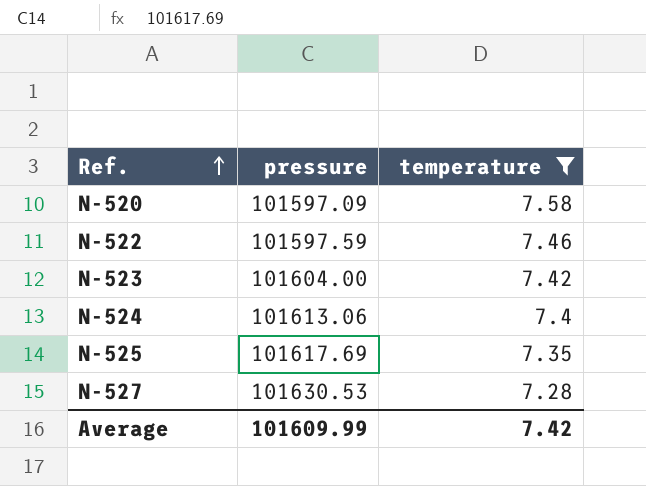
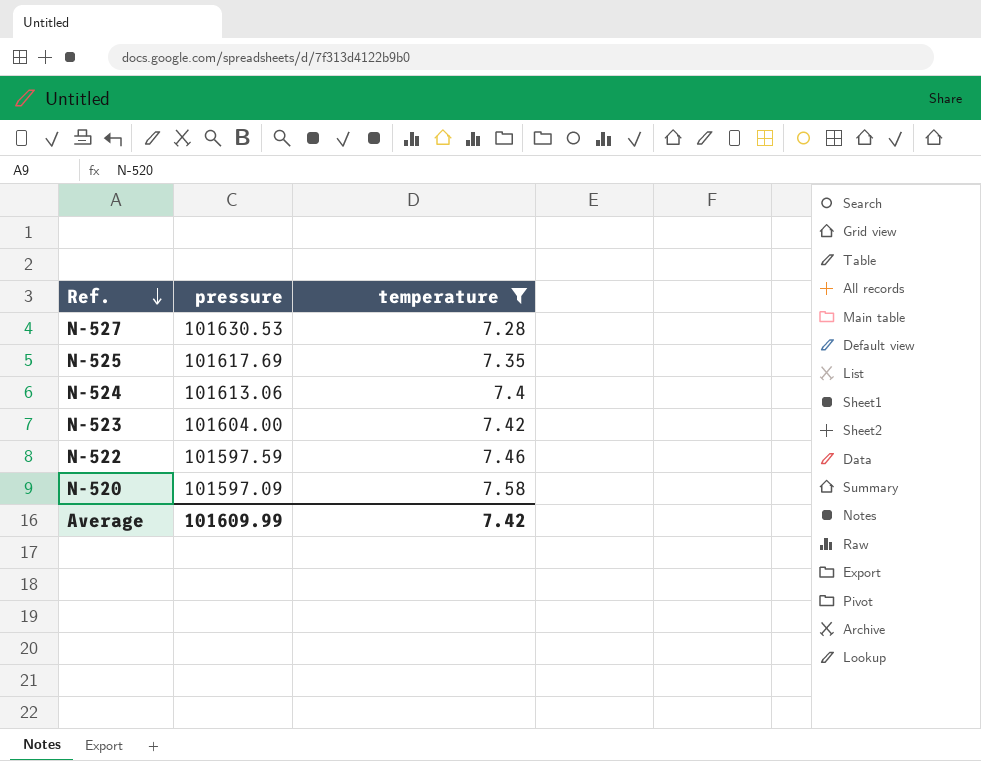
row order: Ref. ascending -> Ref. descending

